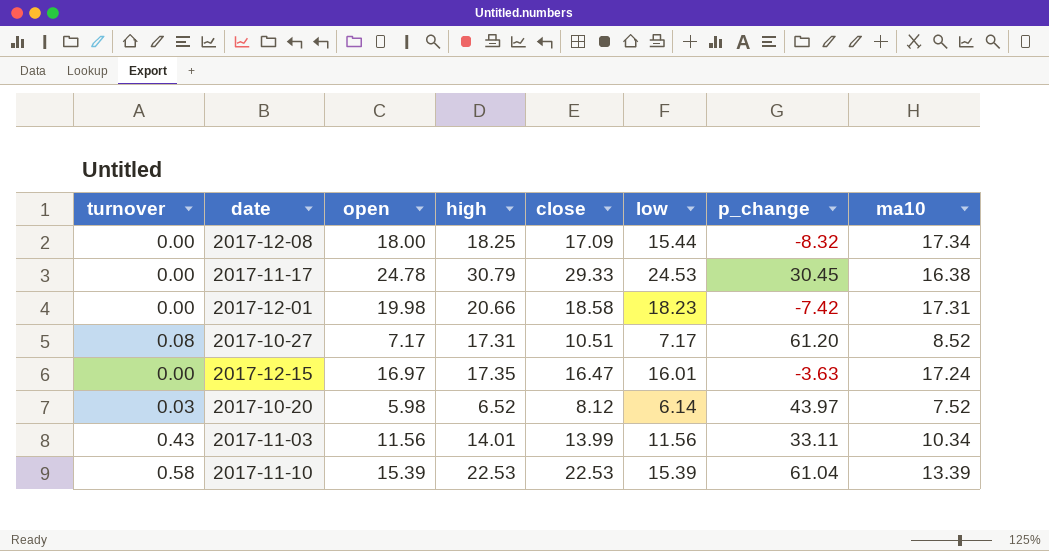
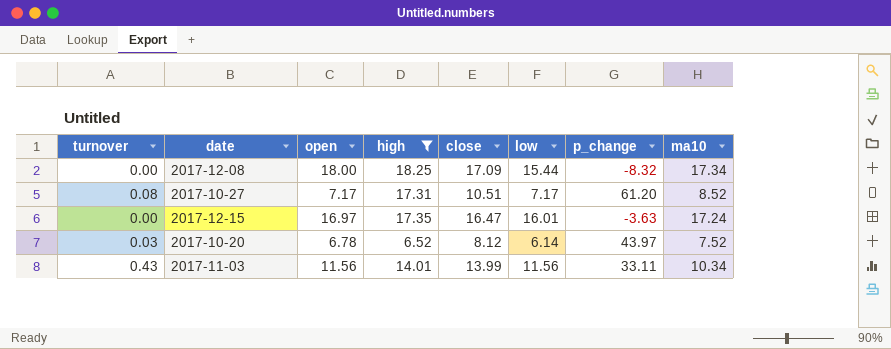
filter: none -> high <= 18.25
2017-10-20 | open: 5.98 -> 6.78

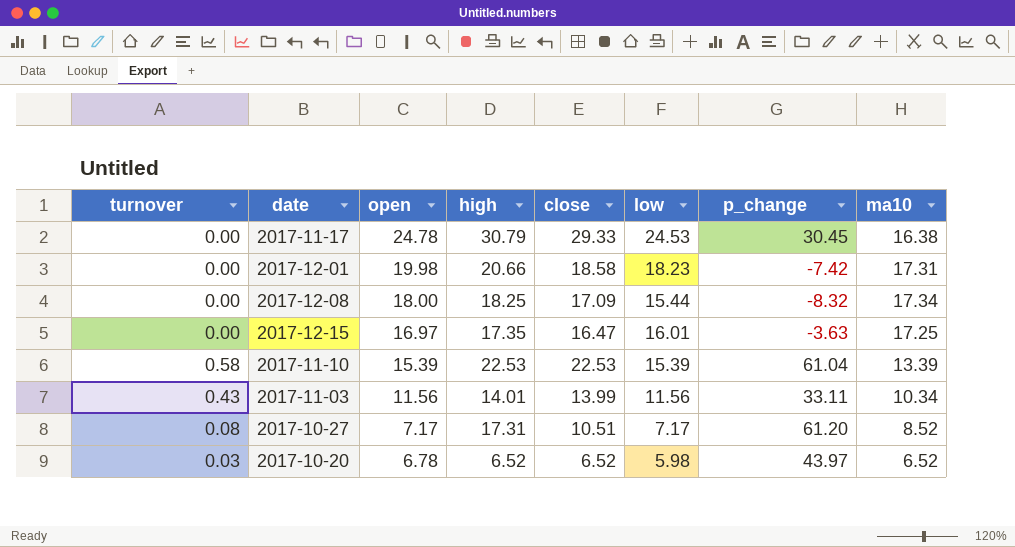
filter: high <= 18.25 -> none
row order: none -> open descending
2017-12-15 | ma10: 17.24 -> 17.25
2017-10-20 | close: 8.12 -> 6.52
2017-10-20 | low: 6.14 -> 5.98
2017-10-20 | ma10: 7.52 -> 6.52

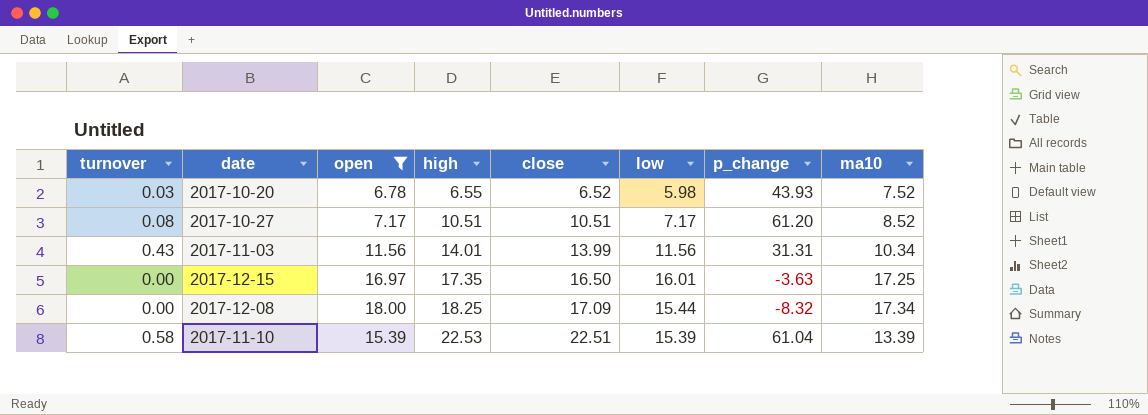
filter: none -> open <= 18.00
row order: open descending -> high ascending
2017-10-20 | high: 6.52 -> 6.55
2017-10-20 | p_change: 43.97 -> 43.93
2017-10-20 | ma10: 6.52 -> 7.52
2017-10-27 | high: 17.31 -> 10.51
2017-11-03 | p_change: 33.11 -> 31.31
2017-12-15 | close: 16.47 -> 16.50
2017-11-10 | close: 22.53 -> 22.51

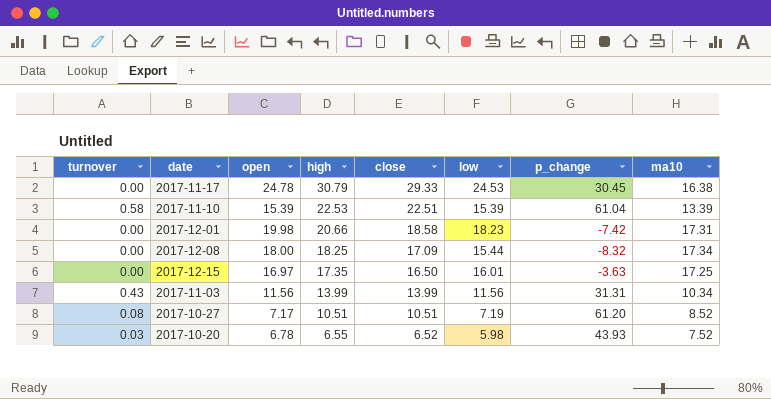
filter: open <= 18.00 -> none
row order: high ascending -> high descending
2017-11-03 | high: 14.01 -> 13.99
2017-10-27 | low: 7.17 -> 7.19

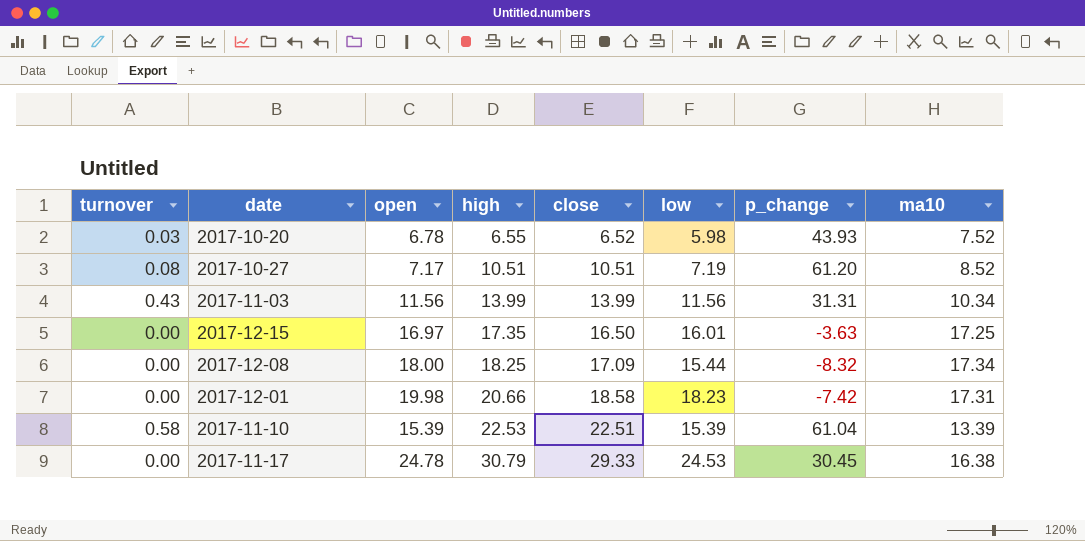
row order: high descending -> high ascending

